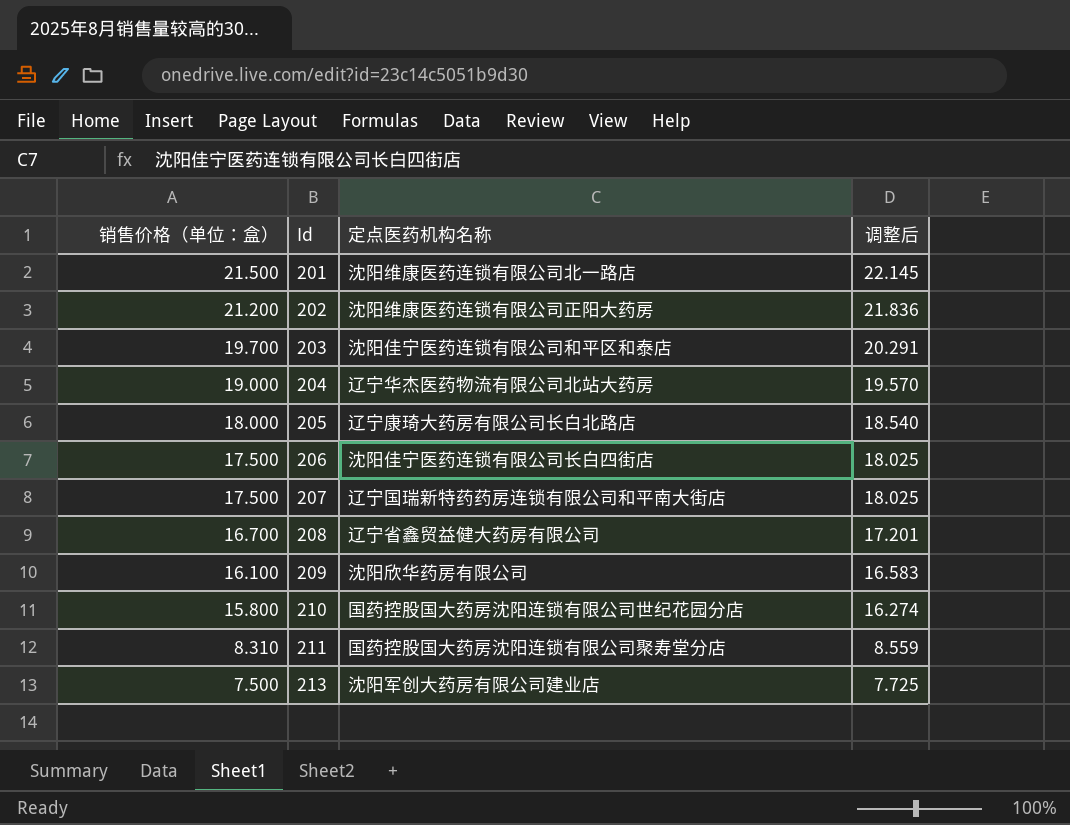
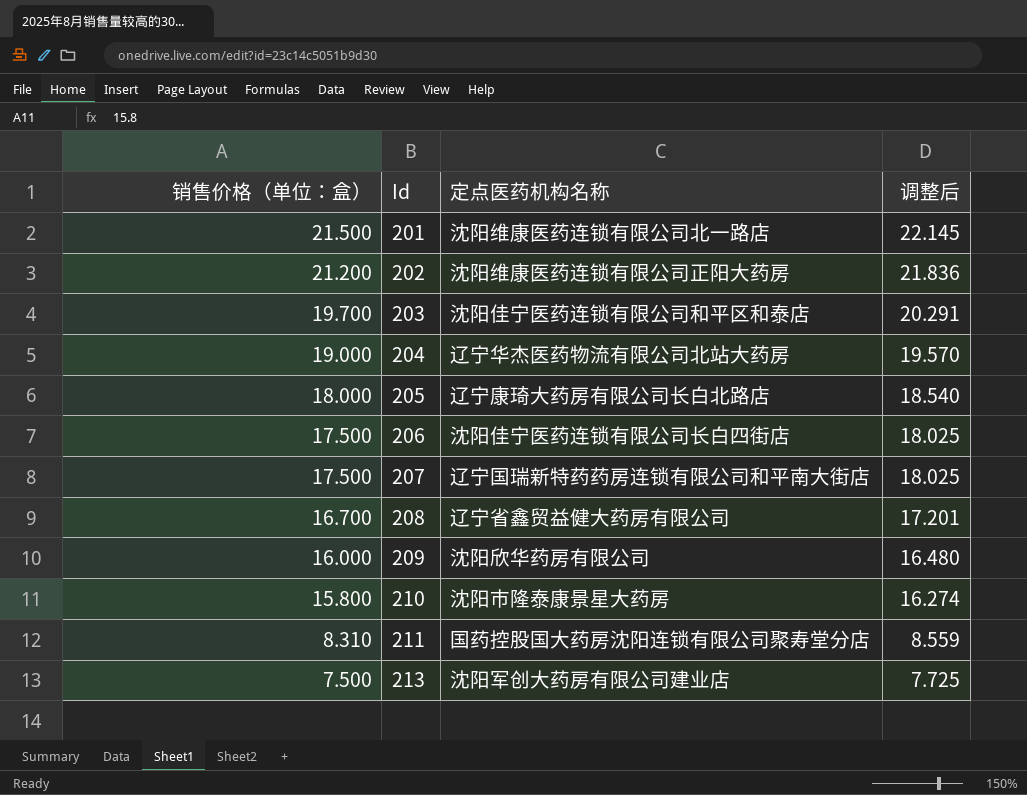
209 | 销售价格（单位：盒）: 16.100 -> 16.000
209 | 调整后: 16.583 -> 16.480
210 | 定点医药机构名称: 国药控股国大药房沈阳连锁有限公司世纪花园分店 -> 沈阳市隆泰康景星大药房

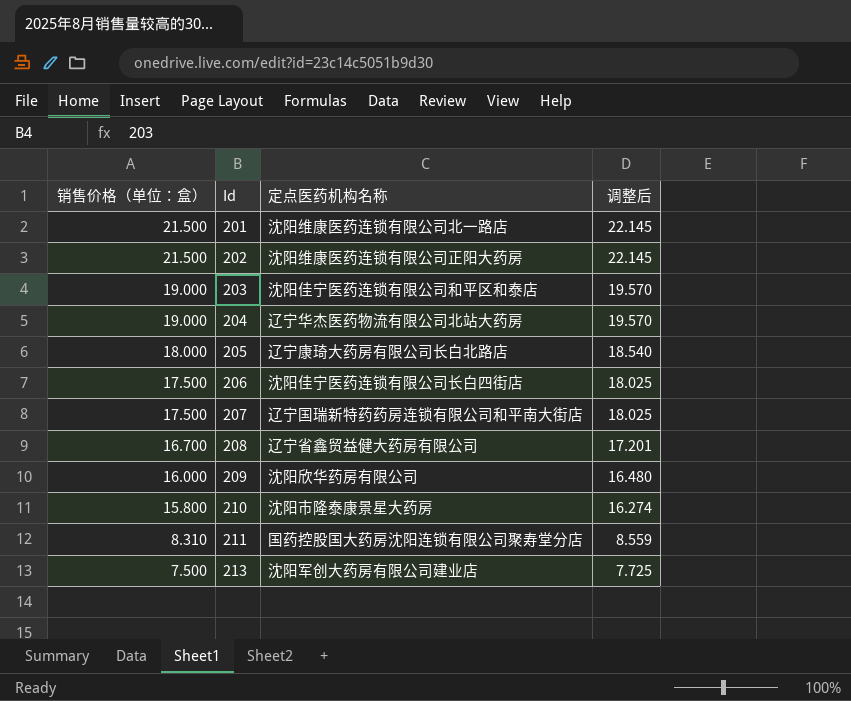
202 | 销售价格（单位：盒）: 21.200 -> 21.500
202 | 调整后: 21.836 -> 22.145
203 | 销售价格（单位：盒）: 19.700 -> 19.000
203 | 调整后: 20.291 -> 19.570

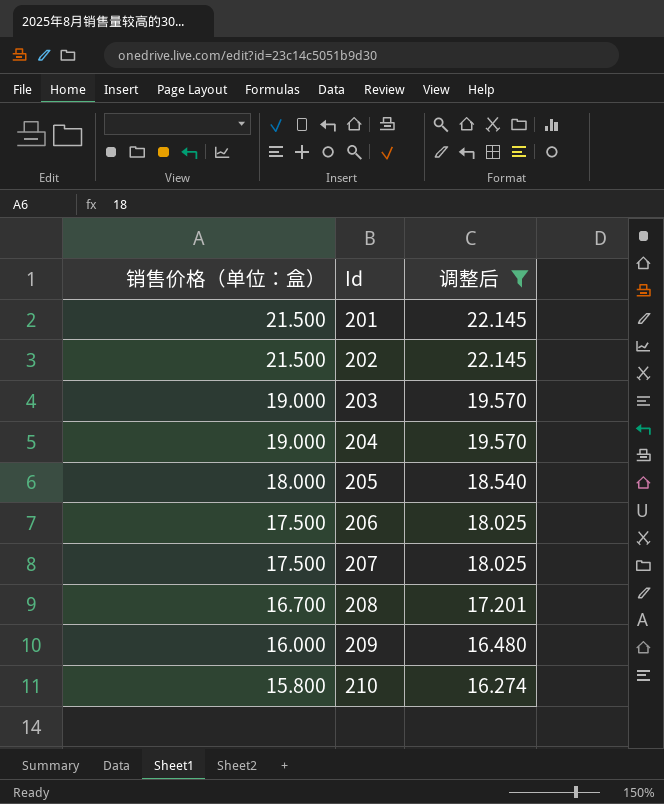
filter: none -> 调整后 >= 16.274
column 定点医药机构名称 | position: 3 -> none

